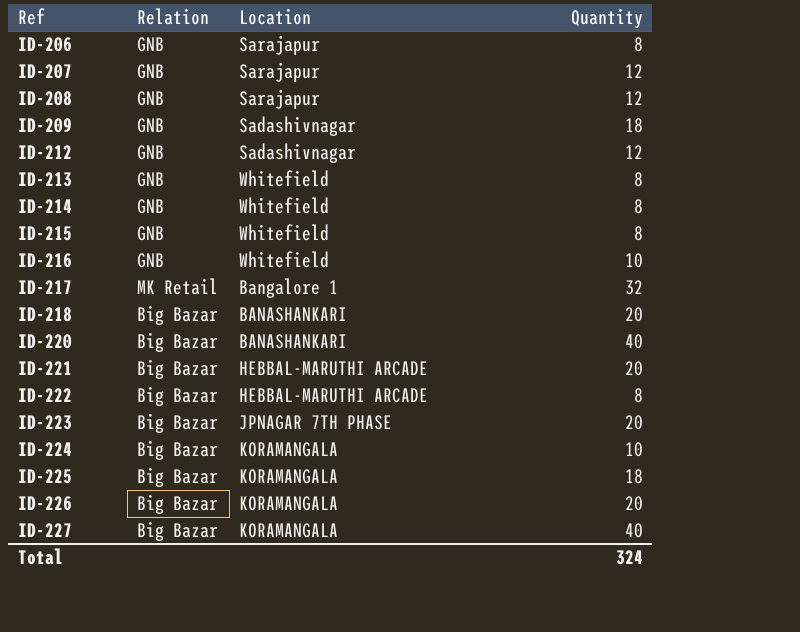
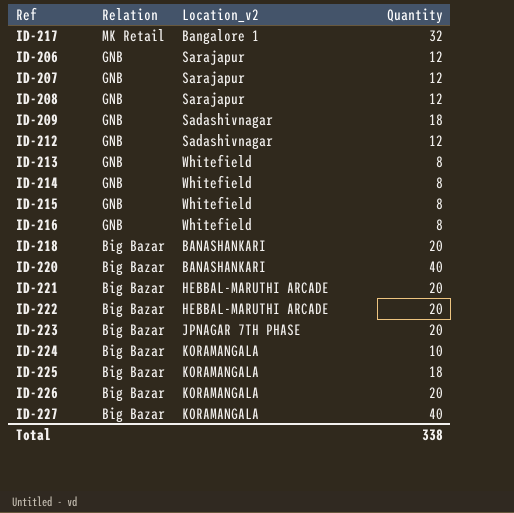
row order: Ref ascending -> Relation descending
column name: Location -> Location_v2
ID-206 | Quantity: 8 -> 12
ID-216 | Quantity: 10 -> 8
ID-222 | Quantity: 8 -> 20
Total | Quantity: 324 -> 338

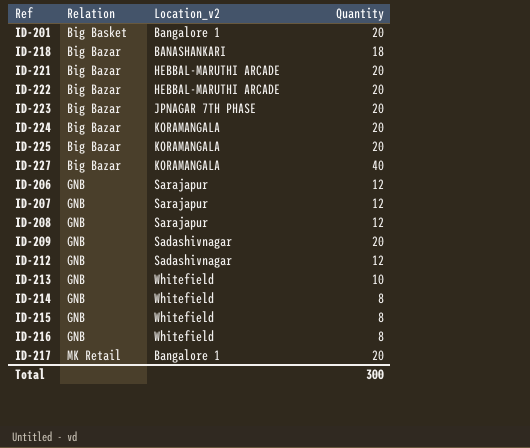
row order: Relation descending -> Relation ascending
row ID-220: Big Bazar | BANASHANKARI | 40 -> none
row ID-226: Big Bazar | KORAMANGALA | 20 -> none
row ID-201: none -> Big Basket | Bangalore 1 | 20
ID-218 | Quantity: 20 -> 18
ID-224 | Quantity: 10 -> 20
ID-225 | Quantity: 18 -> 20
ID-209 | Quantity: 18 -> 20
ID-213 | Quantity: 8 -> 10
ID-217 | Quantity: 32 -> 20
Total | Quantity: 338 -> 300

